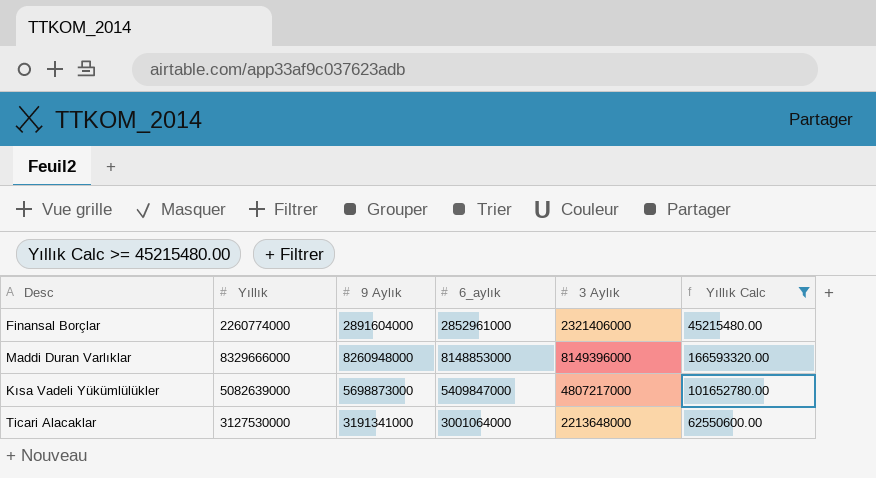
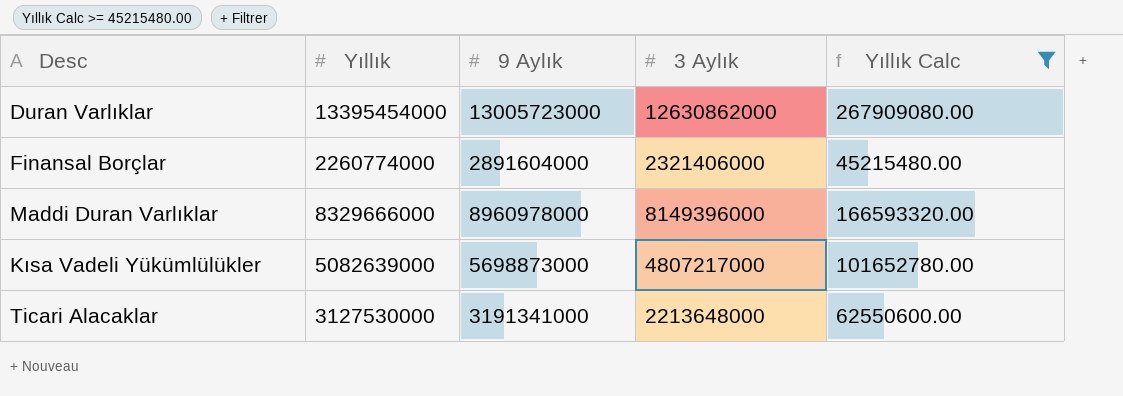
column 6_aylık | position: 4 -> none
row Duran Varlıklar: none -> 13395454000 | 13005723000 | 12630862000 | 267909080.00
Maddi Duran Varlıklar | 9 Aylık: 8260948000 -> 8960978000

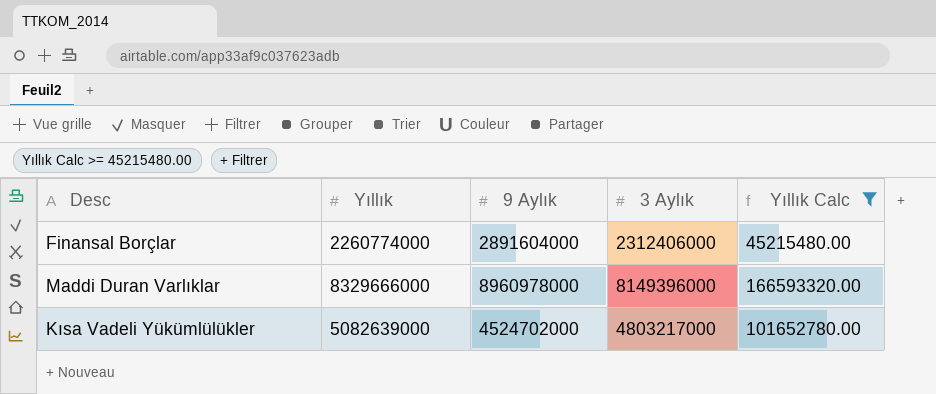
row Duran Varlıklar: 13395454000 | 13005723000 | 12630862000 | 267909080.00 -> none
row Ticari Alacaklar: 3127530000 | 3191341000 | 2213648000 | 62550600.00 -> none
Finansal Borçlar | 3 Aylık: 2321406000 -> 2312406000
Kısa Vadeli Yükümlülükler | 9 Aylık: 5698873000 -> 4524702000
Kısa Vadeli Yükümlülükler | 3 Aylık: 4807217000 -> 4803217000

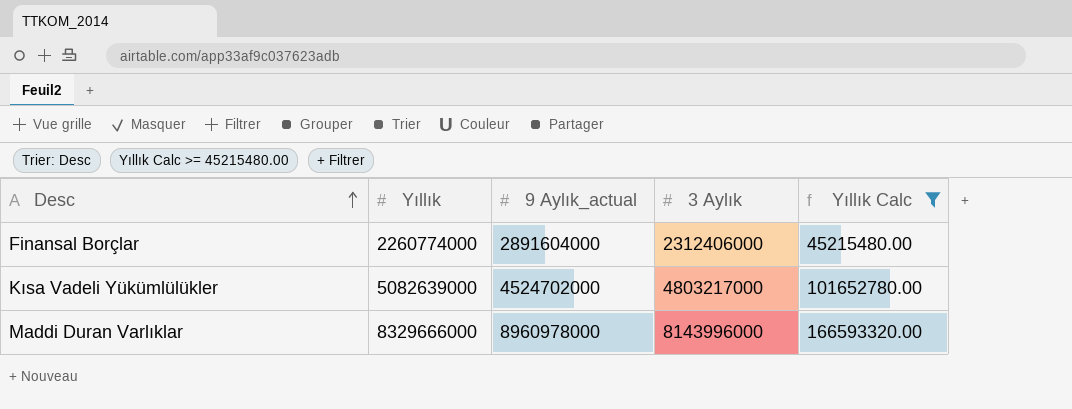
row order: none -> Desc ascending
column name: 9 Aylık -> 9 Aylık_actual
Maddi Duran Varlıklar | 3 Aylık: 8149396000 -> 8143996000

